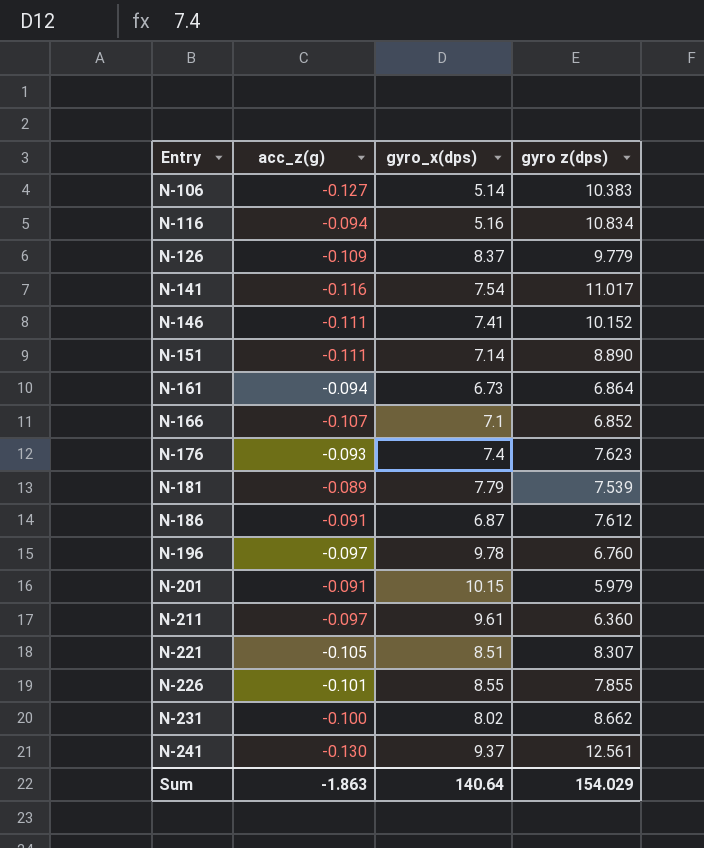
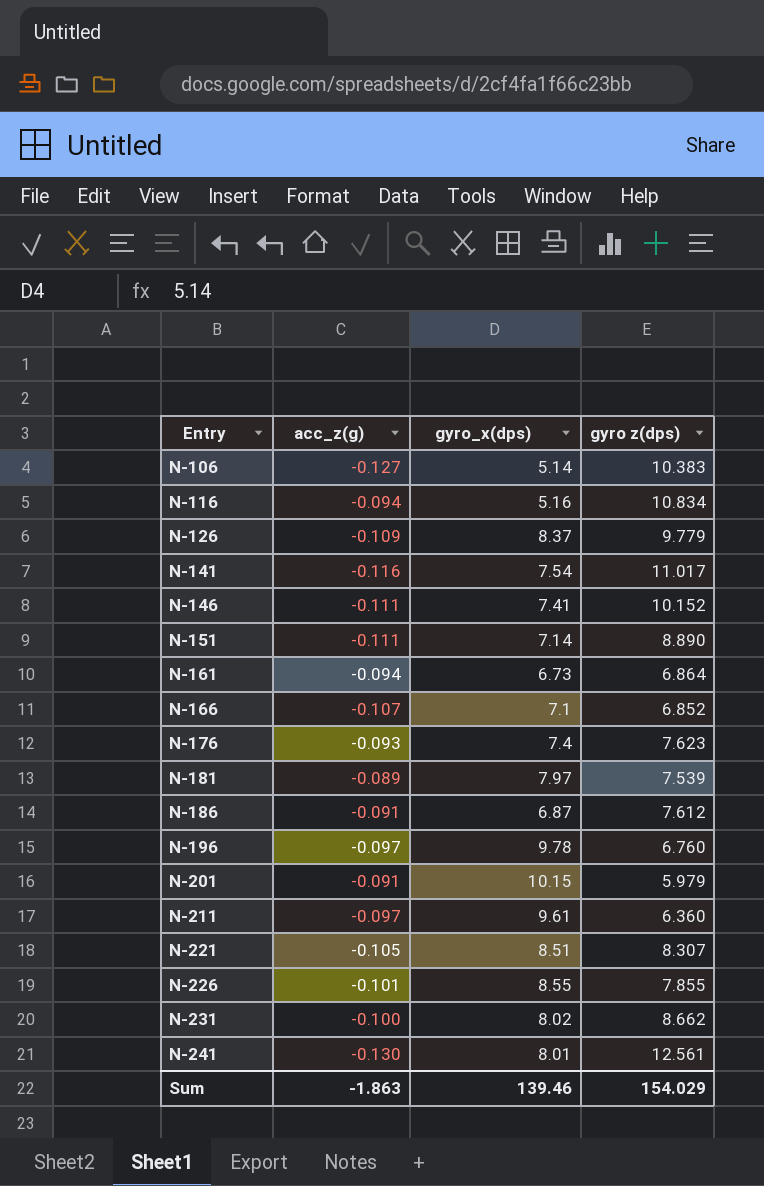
N-181 | gyro_x(dps): 7.79 -> 7.97
N-241 | gyro_x(dps): 9.37 -> 8.01
Sum | gyro_x(dps): 140.64 -> 139.46

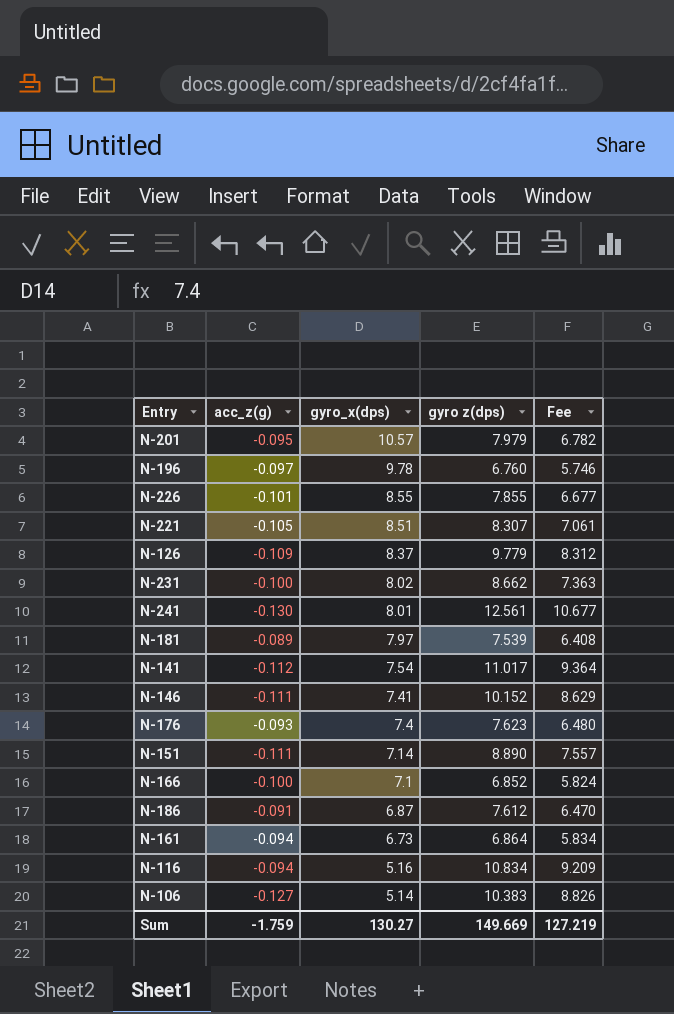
row order: Entry ascending -> gyro_x(dps) descending
column Fee | formula: none -> [gyro z(dps)] * 0.85
row N-211: -0.097 | 9.61 | 6.360 -> none
N-201 | acc_z(g): -0.091 -> -0.095
N-201 | gyro_x(dps): 10.15 -> 10.57
N-201 | gyro z(dps): 5.979 -> 7.979
N-141 | acc_z(g): -0.116 -> -0.112
N-166 | acc_z(g): -0.107 -> -0.100
Sum | acc_z(g): -1.863 -> -1.759
Sum | gyro_x(dps): 139.46 -> 130.27
Sum | gyro z(dps): 154.029 -> 149.669

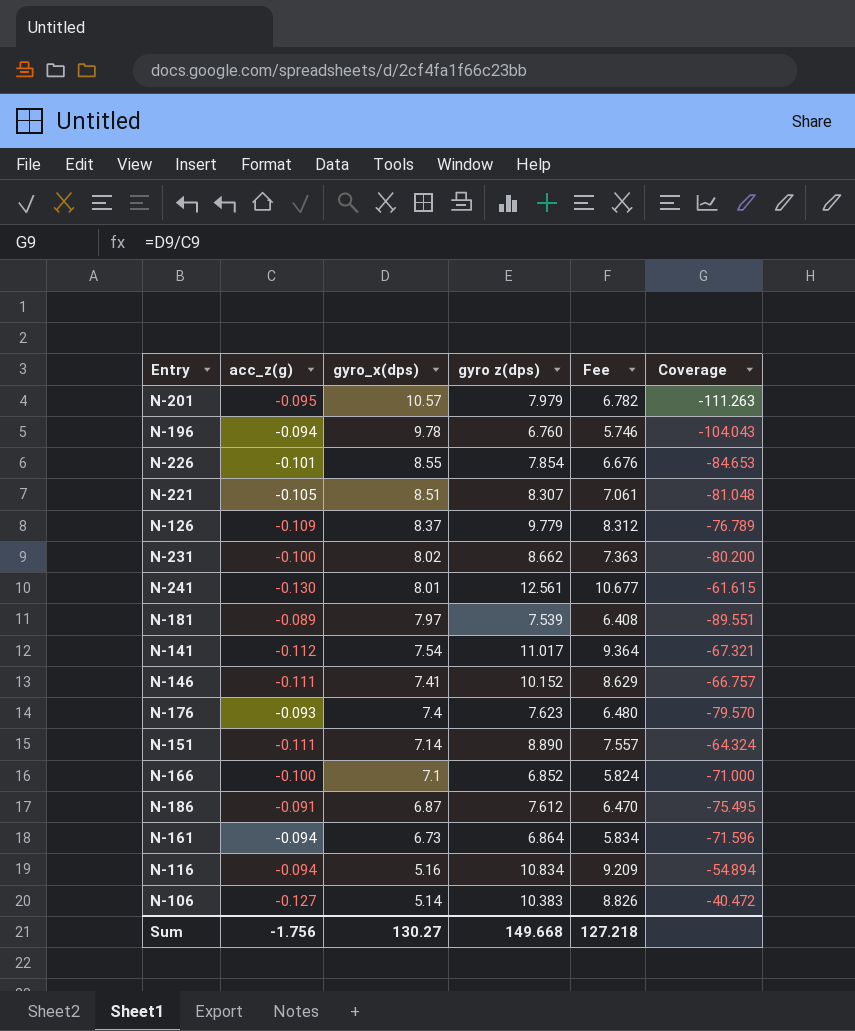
column Coverage | formula: none -> [gyro_x(dps)] / [acc_z(g)]
N-196 | acc_z(g): -0.097 -> -0.094
N-226 | gyro z(dps): 7.855 -> 7.854
N-226 | Fee: 6.677 -> 6.676
Sum | acc_z(g): -1.759 -> -1.756
Sum | gyro z(dps): 149.669 -> 149.668
Sum | Fee: 127.219 -> 127.218

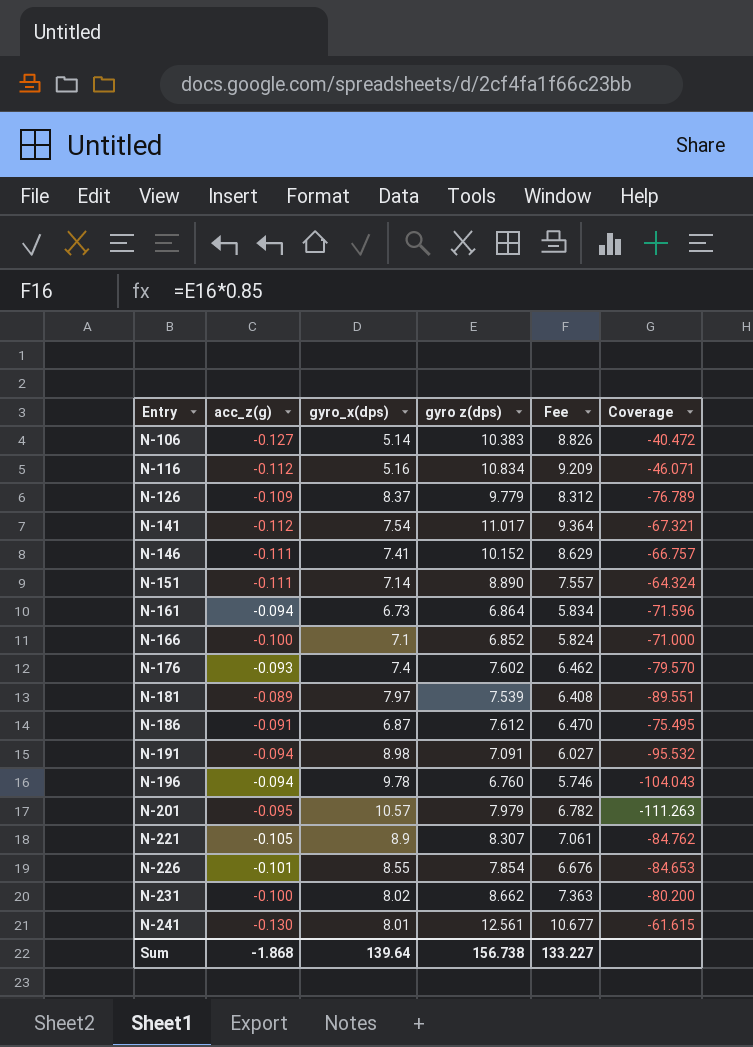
row order: gyro_x(dps) descending -> Entry ascending
N-116 | acc_z(g): -0.094 -> -0.112
N-116 | Coverage: -54.894 -> -46.071
N-176 | gyro z(dps): 7.623 -> 7.602
N-176 | Fee: 6.480 -> 6.462
row N-191: none -> -0.094 | 8.98 | 7.091 | 6.027 | -95.532
N-221 | gyro_x(dps): 8.51 -> 8.9
N-221 | Coverage: -81.048 -> -84.762
Sum | acc_z(g): -1.756 -> -1.868
Sum | gyro_x(dps): 130.27 -> 139.64
Sum | gyro z(dps): 149.668 -> 156.738
Sum | Fee: 127.218 -> 133.227

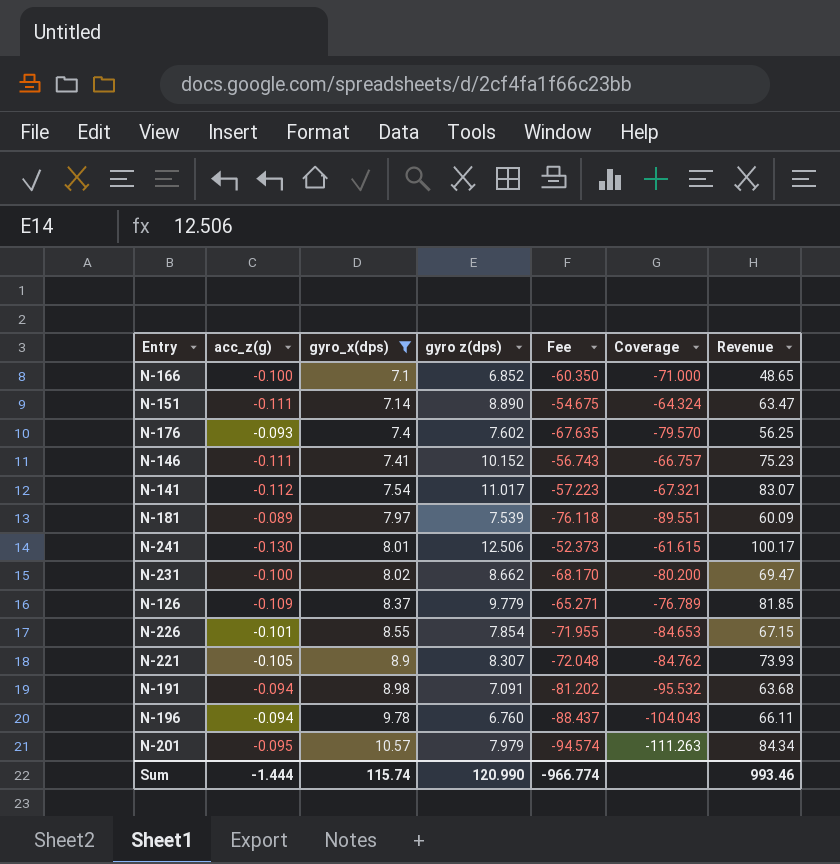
filter: none -> gyro_x(dps) >= 7.1
row order: Entry ascending -> gyro_x(dps) ascending
column Fee | formula: [gyro z(dps)] * 0.85 -> [Coverage] * 0.85
column Revenue | formula: none -> [gyro_x(dps)] * [gyro z(dps)]
N-241 | gyro z(dps): 12.561 -> 12.506
Sum | acc_z(g): -1.868 -> -1.444
Sum | gyro_x(dps): 139.64 -> 115.74
Sum | gyro z(dps): 156.738 -> 120.990
Sum | Fee: 133.227 -> -966.774

